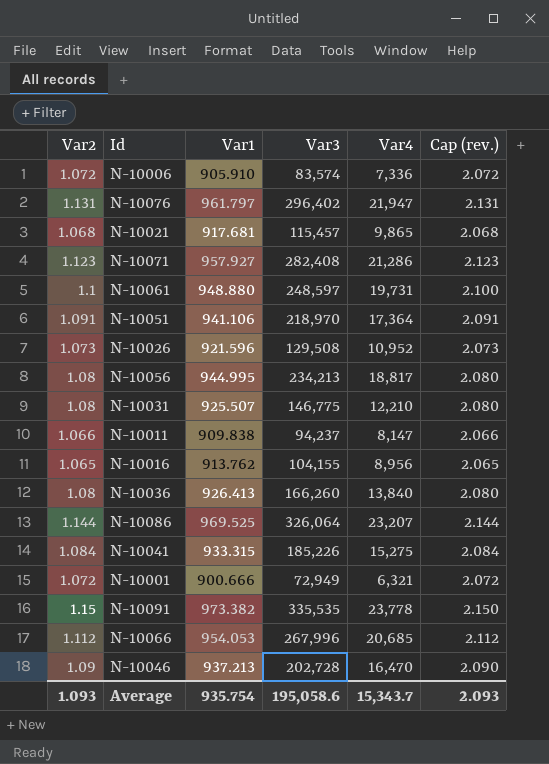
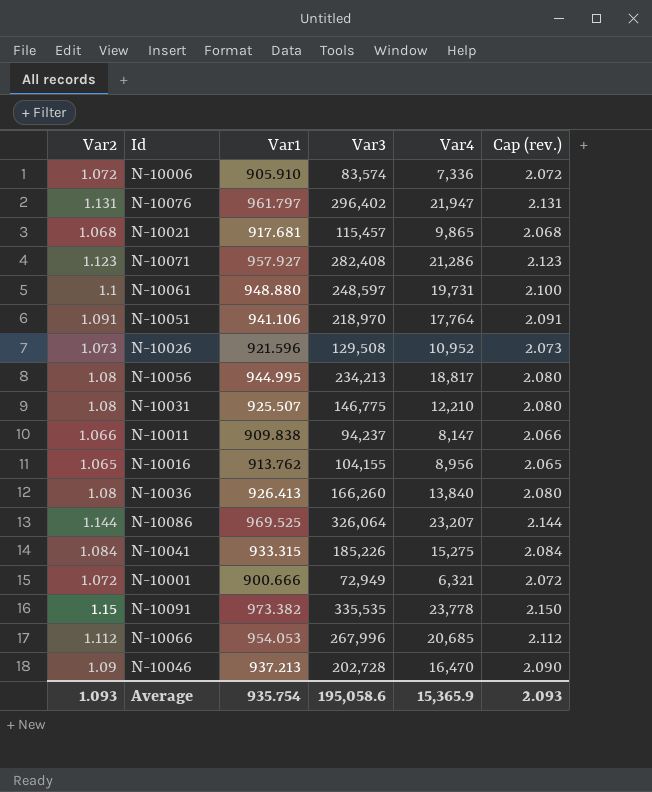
N-10051 | Var4: 17,364 -> 17,764
Average | Var4: 15,343.7 -> 15,365.9

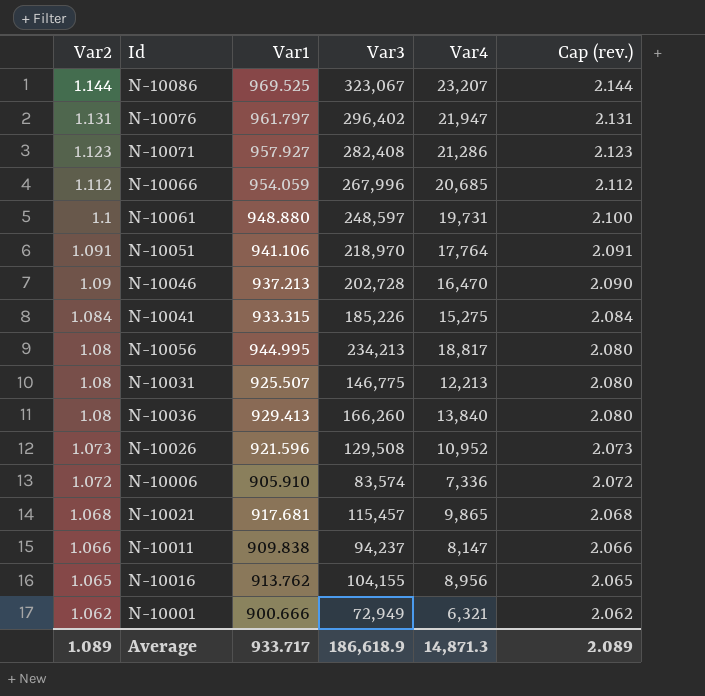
row order: none -> Var2 descending
row N-10091: 1.15 | 973.382 | 335,535 | 23,778 | 2.150 -> none
N-10086 | Var3: 326,064 -> 323,067
N-10066 | Var1: 954.053 -> 954.059
N-10031 | Var4: 12,210 -> 12,213
N-10036 | Var1: 926.413 -> 929.413
N-10001 | Var2: 1.072 -> 1.062
N-10001 | Cap (rev.): 2.072 -> 2.062
Average | Var2: 1.093 -> 1.089
Average | Var1: 935.754 -> 933.717
Average | Var3: 195,058.6 -> 186,618.9
Average | Var4: 15,365.9 -> 14,871.3
Average | Cap (rev.): 2.093 -> 2.089

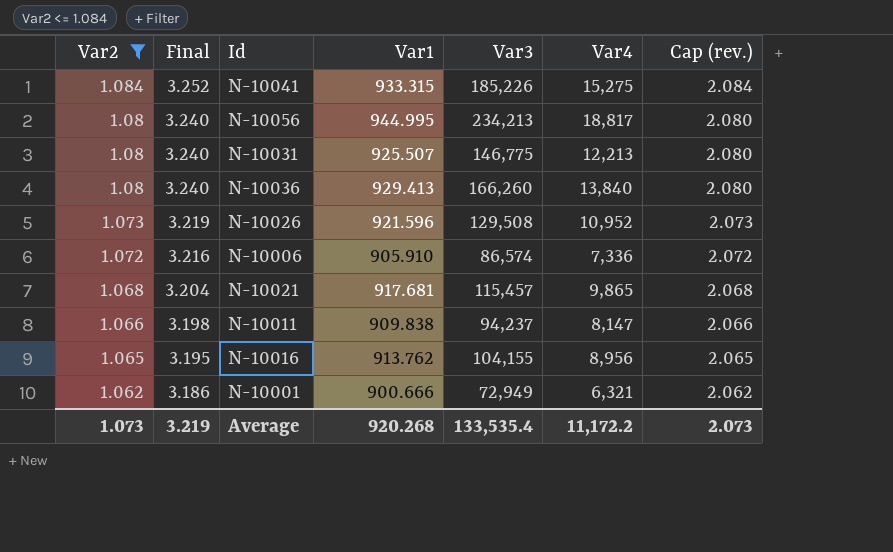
filter: none -> Var2 <= 1.084
column Final | formula: none -> [Var2] * 3
N-10006 | Var3: 83,574 -> 86,574
Average | Var2: 1.089 -> 1.073
Average | Var1: 933.717 -> 920.268
Average | Var3: 186,618.9 -> 133,535.4
Average | Var4: 14,871.3 -> 11,172.2
Average | Cap (rev.): 2.089 -> 2.073

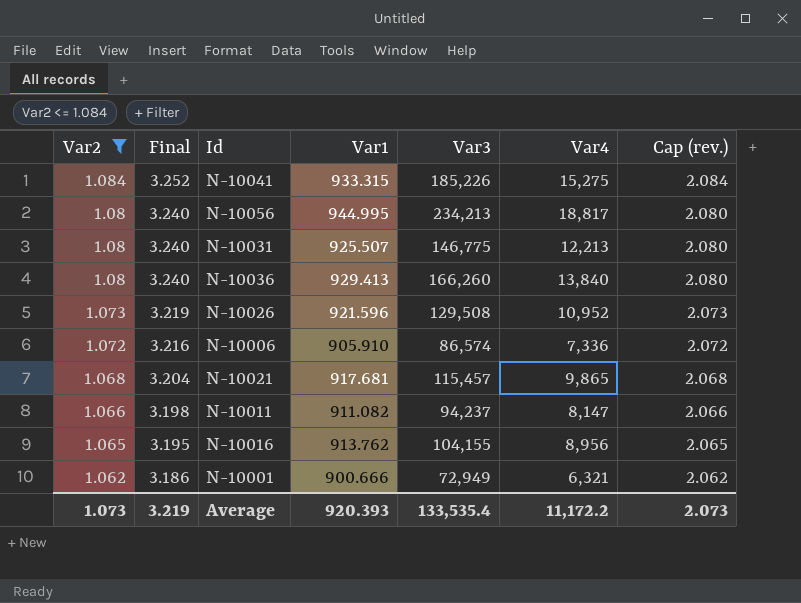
N-10011 | Var1: 909.838 -> 911.082
Average | Var1: 920.268 -> 920.393

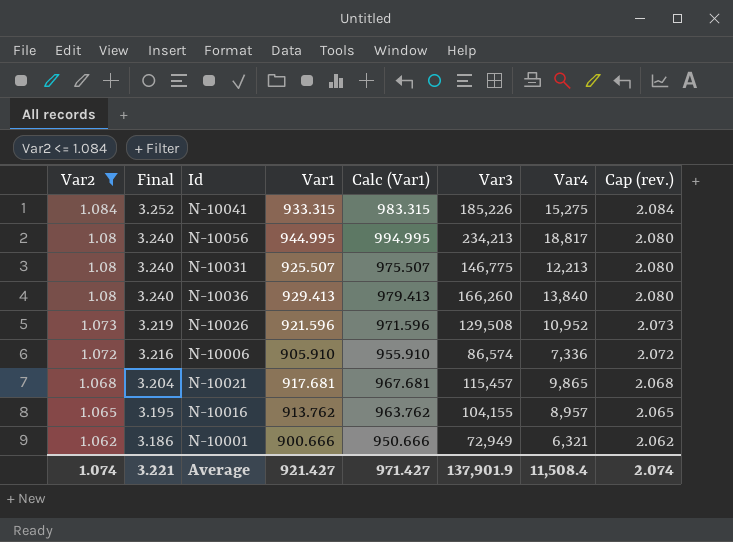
column Calc (Var1) | formula: none -> [Var1] + 50
row N-10011: 1.066 | 3.198 | 911.082 | 94,237 | 8,147 | 2.066 -> none
N-10016 | Var4: 8,956 -> 8,957
Average | Var2: 1.073 -> 1.074
Average | Final: 3.219 -> 3.221
Average | Var1: 920.393 -> 921.427
Average | Var3: 133,535.4 -> 137,901.9
Average | Var4: 11,172.2 -> 11,508.4
Average | Cap (rev.): 2.073 -> 2.074

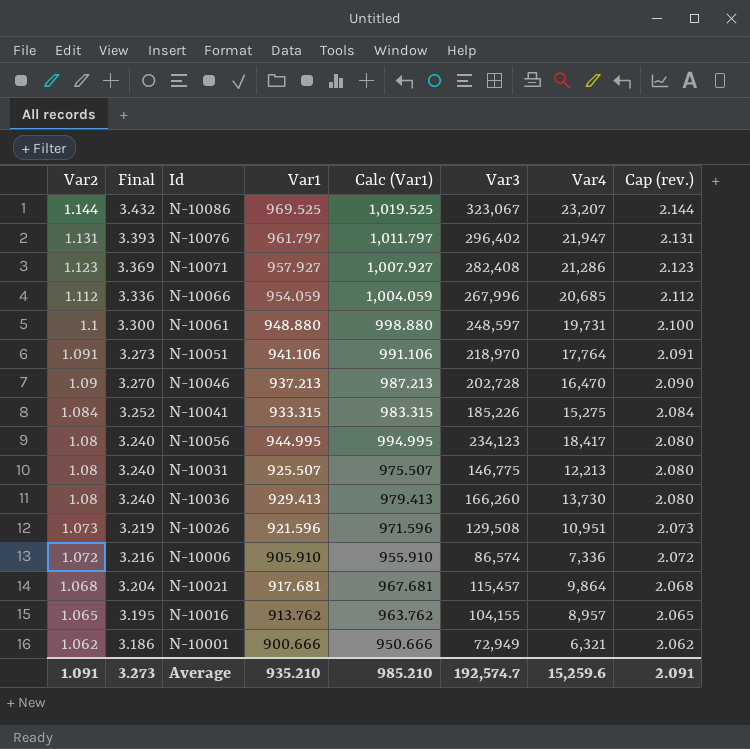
filter: Var2 <= 1.084 -> none
N-10056 | Var3: 234,213 -> 234,123
N-10056 | Var4: 18,817 -> 18,417
N-10036 | Var4: 13,840 -> 13,730
N-10026 | Var4: 10,952 -> 10,951
N-10021 | Var4: 9,865 -> 9,864
Average | Var2: 1.074 -> 1.091
Average | Final: 3.221 -> 3.273
Average | Var1: 921.427 -> 935.210
Average | Calc (Var1): 971.427 -> 985.210
Average | Var3: 137,901.9 -> 192,574.7
Average | Var4: 11,508.4 -> 15,259.6
Average | Cap (rev.): 2.074 -> 2.091

